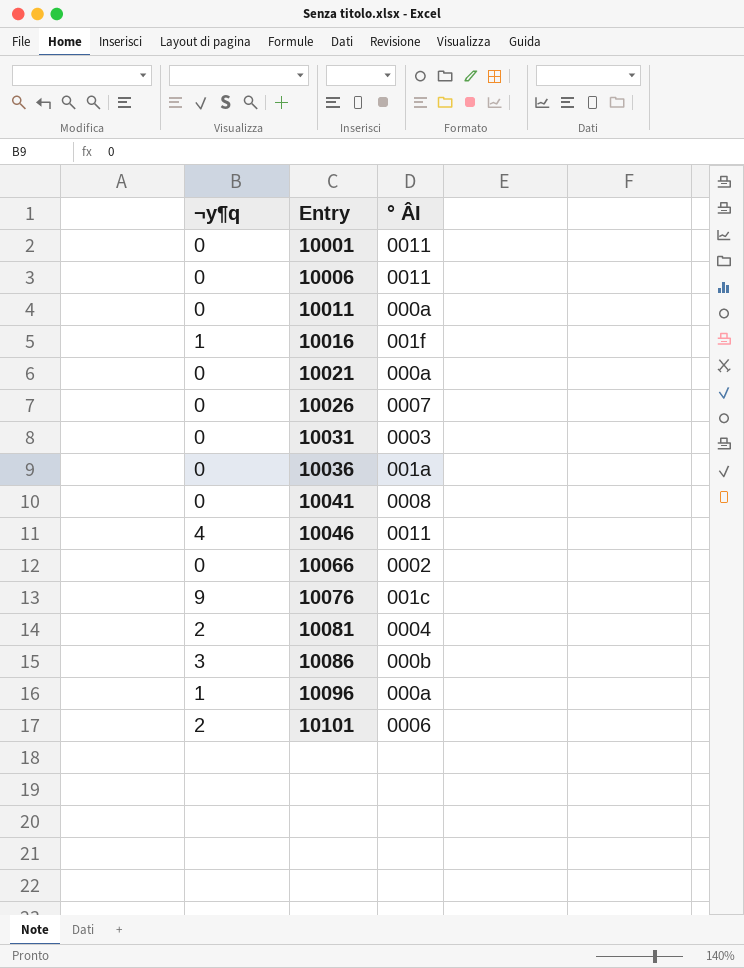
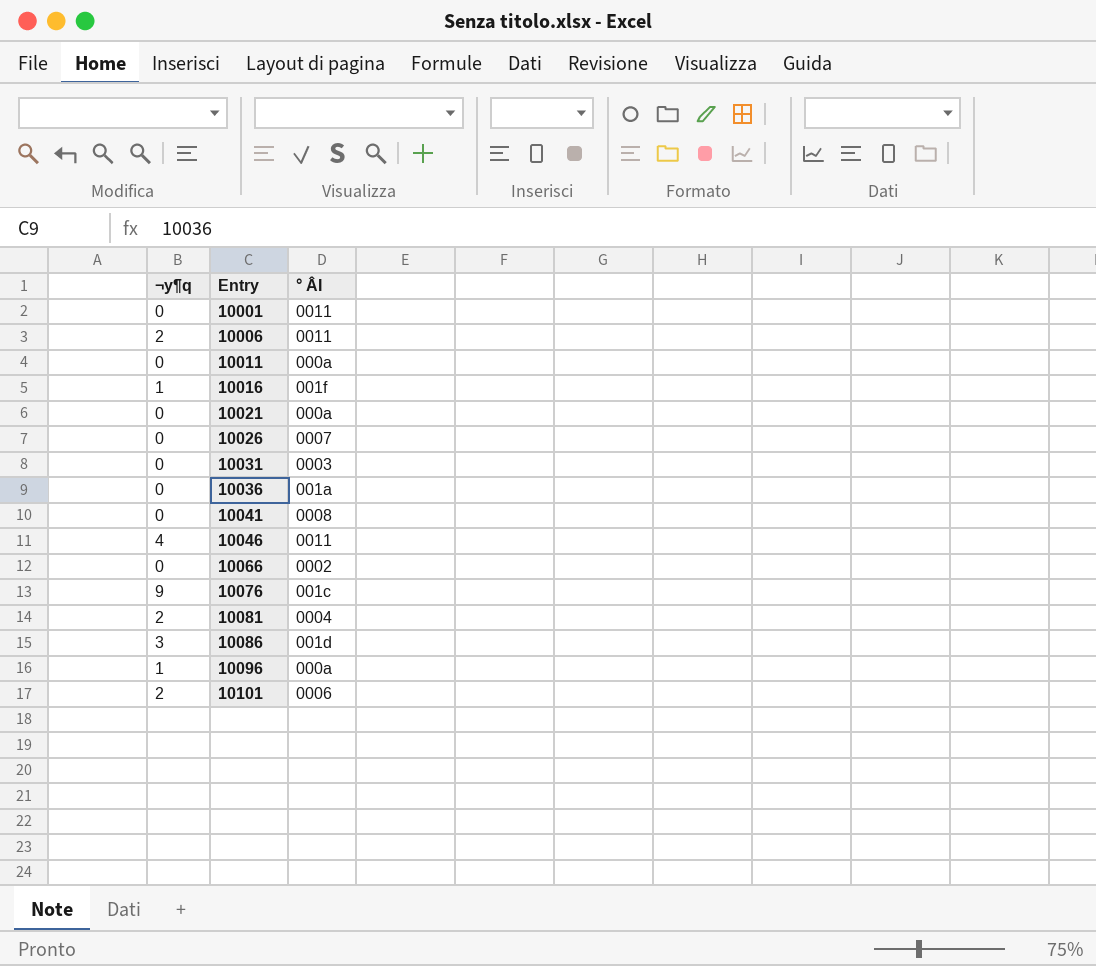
10006 | ¬y¶q: 0 -> 2
10086 | ° ÂI: 000b -> 001d

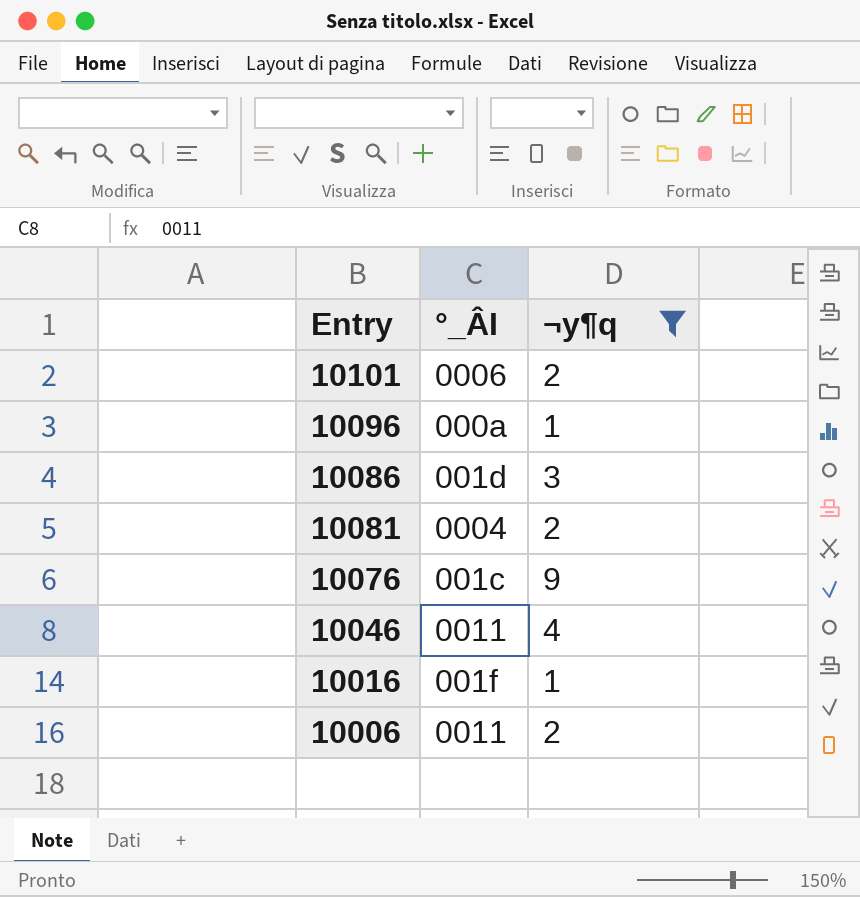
filter: none -> ¬y¶q != 0
row order: Entry ascending -> Entry descending
column name: ° ÂI -> °_ÂI
column ¬y¶q | position: 1 -> 3

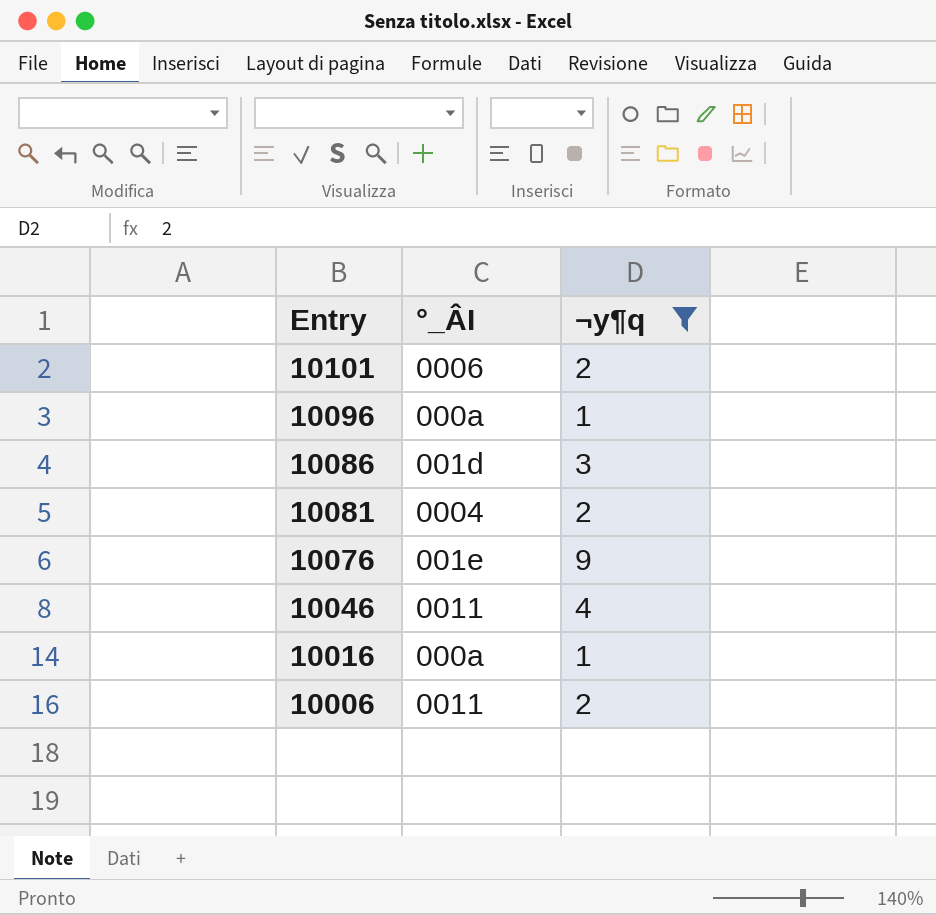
10076 | °_ÂI: 001c -> 001e
10016 | °_ÂI: 001f -> 000a

